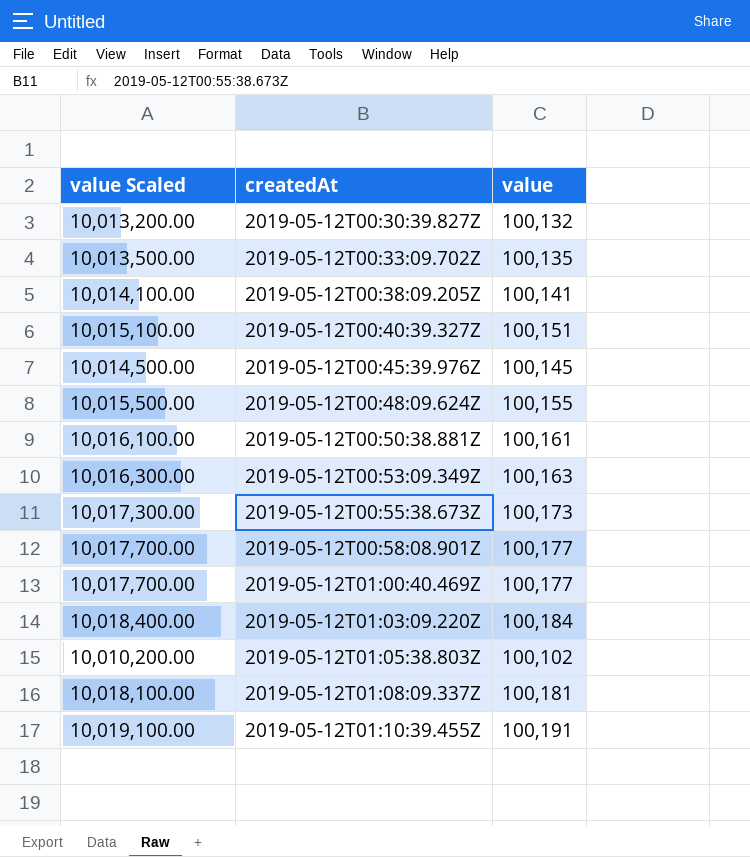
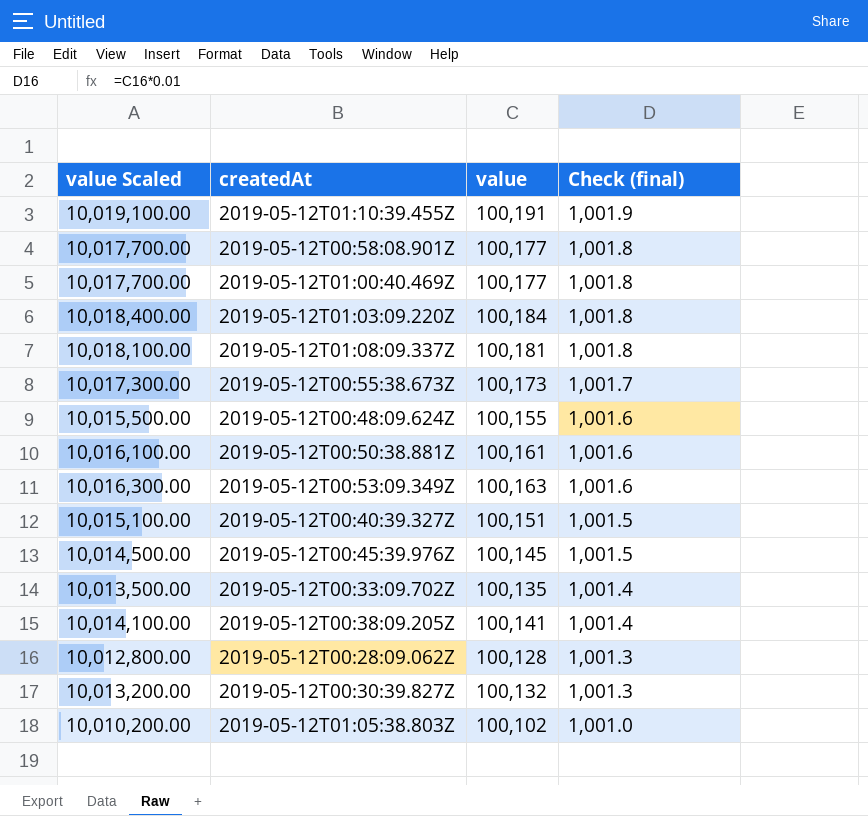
row order: createdAt ascending -> Check (final) descending
column Check (final) | formula: none -> [value] * 0.01
row 2019-05-12T00:28:09.062Z: none -> 10,012,800.00 | 100,128 | 1,001.3

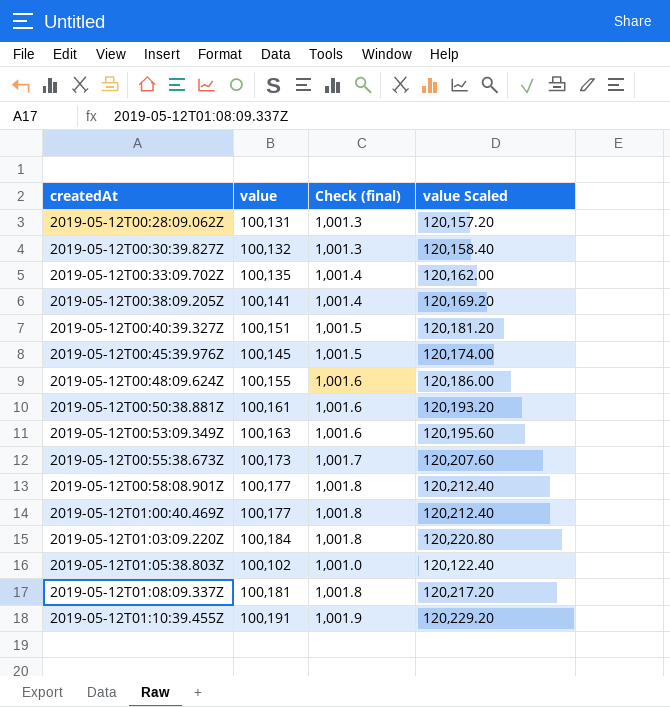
row order: Check (final) descending -> createdAt ascending
column value Scaled | formula: [value] * 100 -> [value] * 1.2
column value Scaled | position: 1 -> 4
2019-05-12T00:28:09.062Z | value: 100,128 -> 100,131

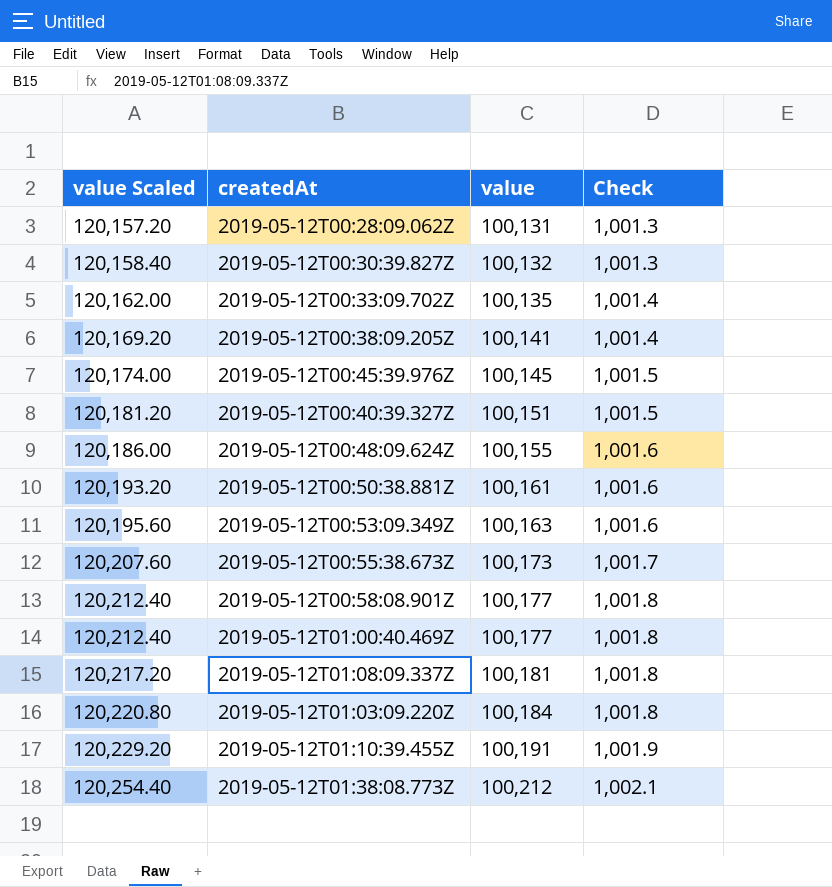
row order: createdAt ascending -> value Scaled ascending
column value Scaled | position: 4 -> 1
column name: Check (final) -> Check
row 2019-05-12T01:05:38.803Z: 100,102 | 1,001.0 | 120,122.40 -> none
row 2019-05-12T01:38:08.773Z: none -> 120,254.40 | 100,212 | 1,002.1

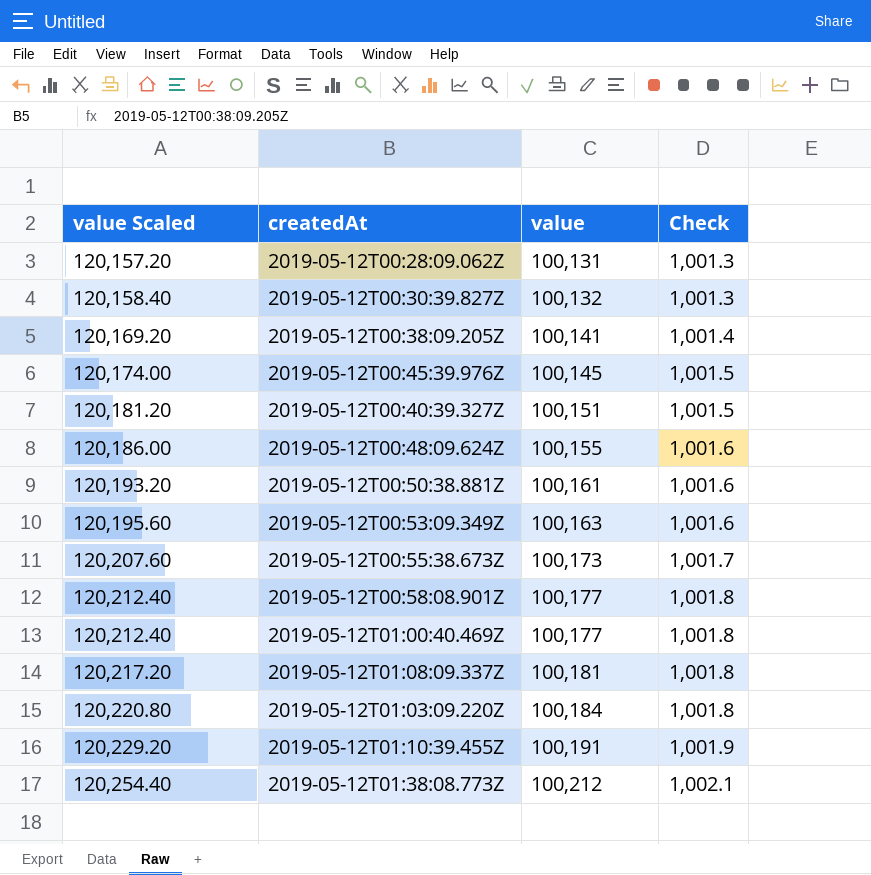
row 2019-05-12T00:33:09.702Z: 120,162.00 | 100,135 | 1,001.4 -> none

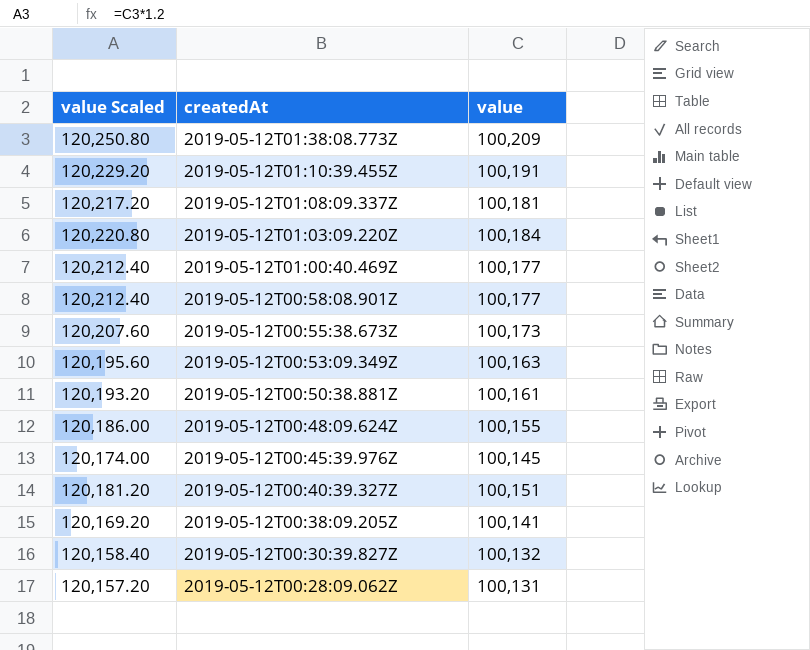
row order: value Scaled ascending -> createdAt descending
column Check | formula: [value] * 0.01 -> none
2019-05-12T01:38:08.773Z | value Scaled: 120,254.40 -> 120,250.80
2019-05-12T01:38:08.773Z | value: 100,212 -> 100,209

